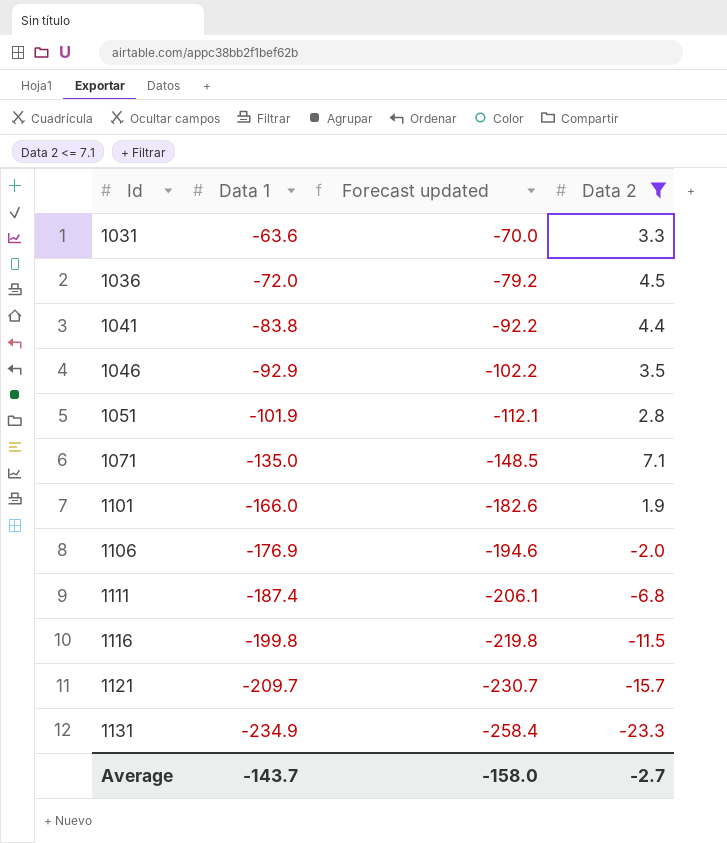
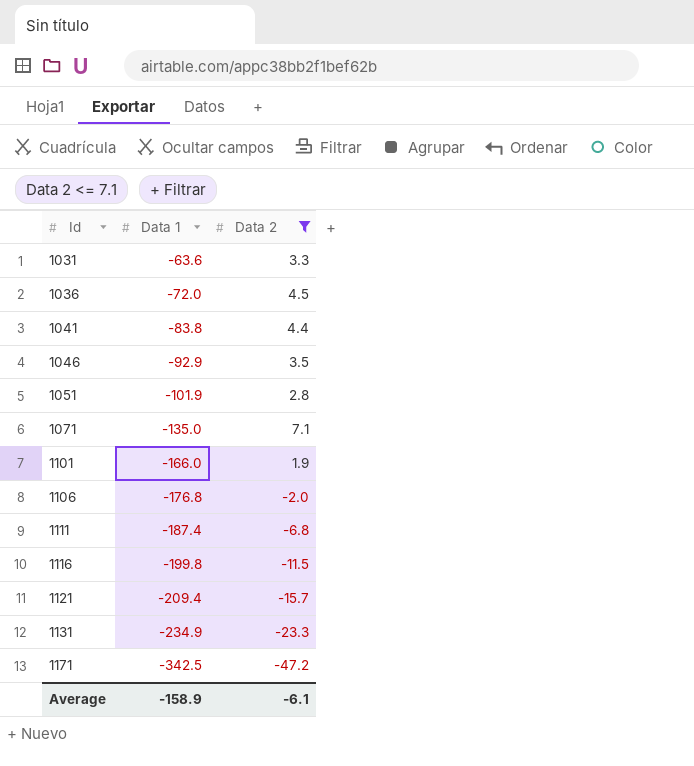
column Forecast updated | formula: [Data 1] * 1.1 -> none
1106 | Data 1: -176.9 -> -176.8
1121 | Data 1: -209.7 -> -209.4
row 1171: none -> -342.5 | -47.2
Average | Data 1: -143.7 -> -158.9
Average | Data 2: -2.7 -> -6.1

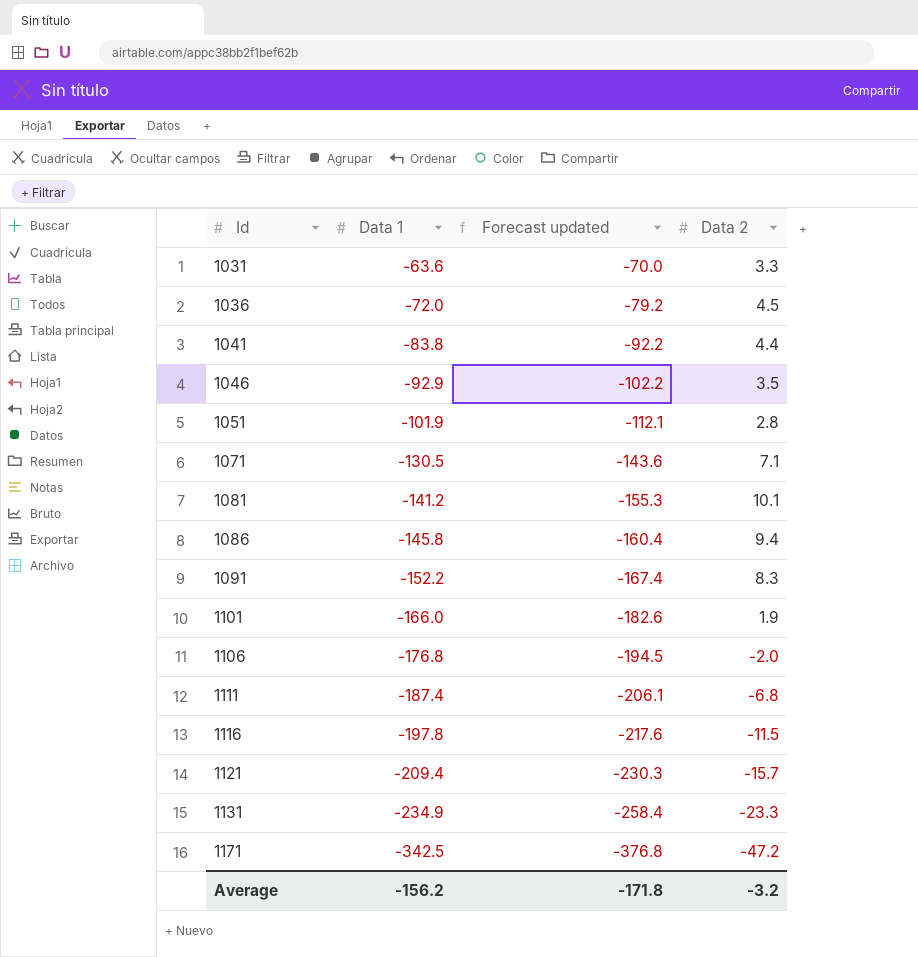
filter: Data 2 <= 7.1 -> none
column Forecast updated | formula: none -> [Data 1] * 1.1
1071 | Data 1: -135.0 -> -130.5
1116 | Data 1: -199.8 -> -197.8
Average | Data 1: -158.9 -> -156.2
Average | Data 2: -6.1 -> -3.2

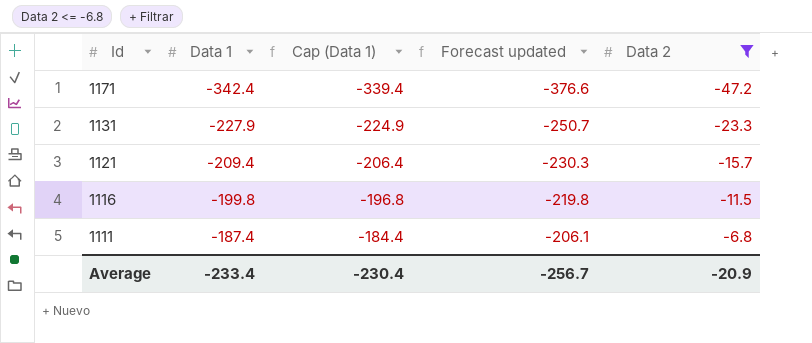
filter: none -> Data 2 <= -6.8
row order: Id ascending -> Id descending
column Cap (Data 1) | formula: none -> [Data 1] + 3
1171 | Data 1: -342.5 -> -342.4
1171 | Forecast updated: -376.8 -> -376.6
1131 | Data 1: -234.9 -> -227.9
1131 | Forecast updated: -258.4 -> -250.7
1116 | Data 1: -197.8 -> -199.8
1116 | Forecast updated: -217.6 -> -219.8
Average | Data 1: -156.2 -> -233.4
Average | Forecast updated: -171.8 -> -256.7
Average | Data 2: -3.2 -> -20.9

